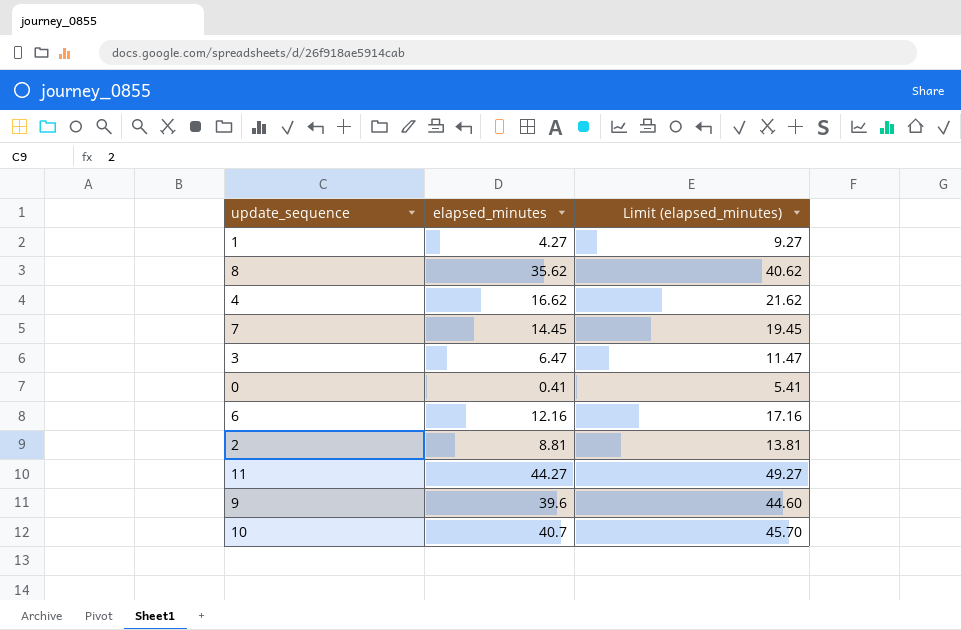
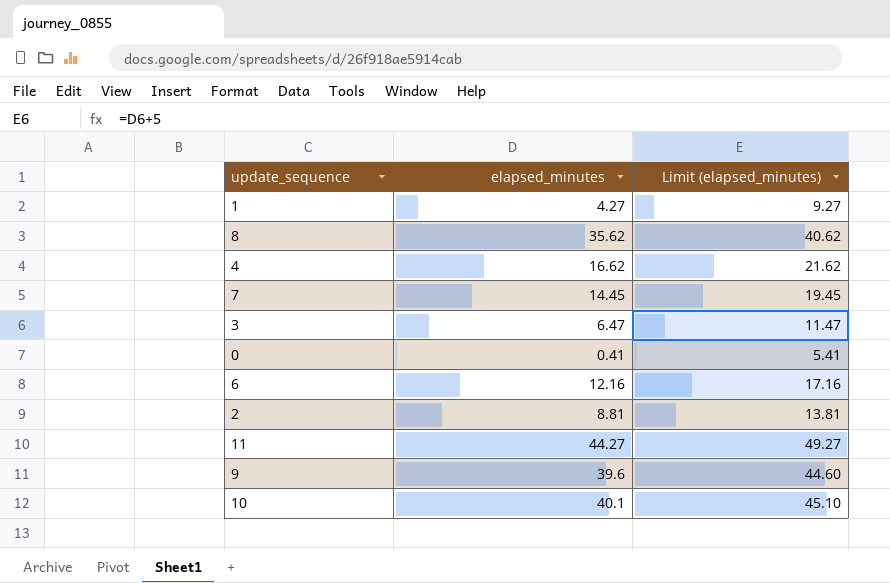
10 | elapsed_minutes: 40.7 -> 40.1
10 | Limit (elapsed_minutes): 45.70 -> 45.10

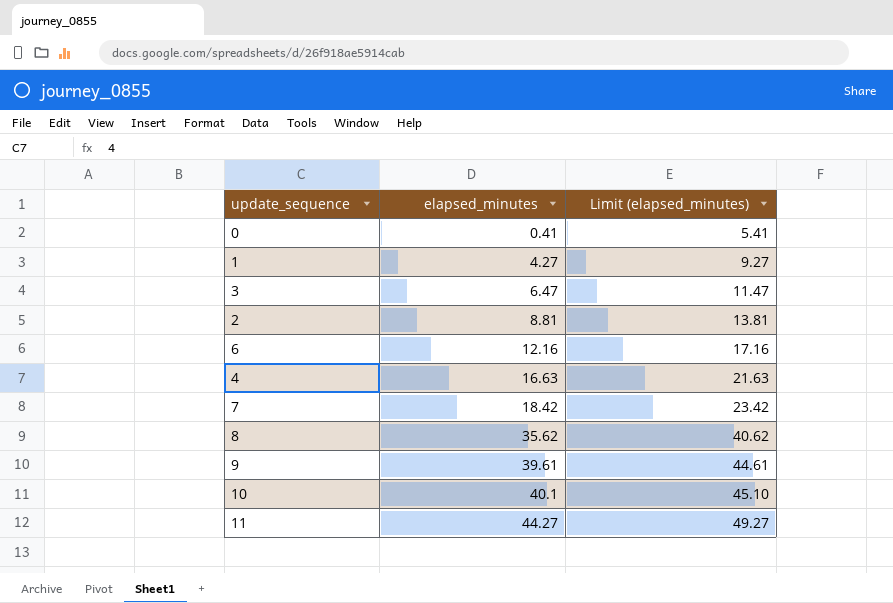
row order: none -> elapsed_minutes ascending
4 | elapsed_minutes: 16.62 -> 16.63
4 | Limit (elapsed_minutes): 21.62 -> 21.63
7 | elapsed_minutes: 14.45 -> 18.42
7 | Limit (elapsed_minutes): 19.45 -> 23.42
9 | elapsed_minutes: 39.6 -> 39.61
9 | Limit (elapsed_minutes): 44.60 -> 44.61

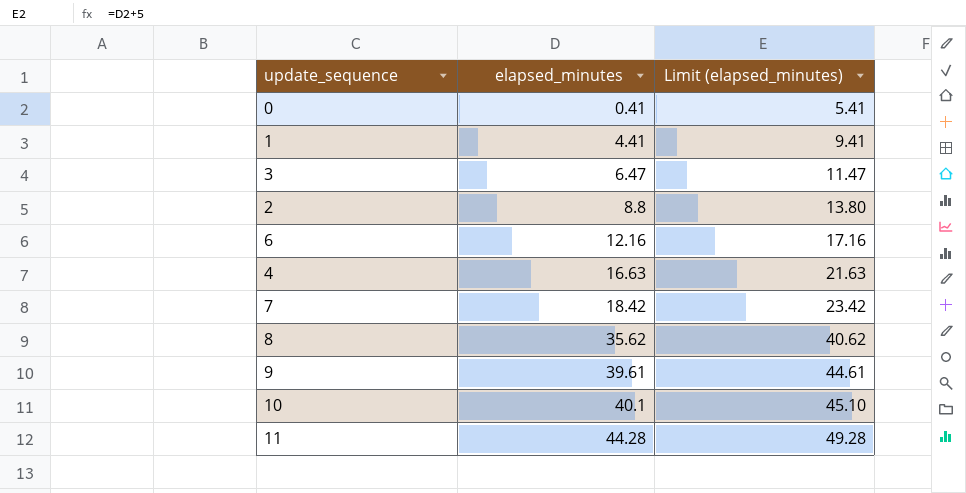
1 | elapsed_minutes: 4.27 -> 4.41
1 | Limit (elapsed_minutes): 9.27 -> 9.41
2 | elapsed_minutes: 8.81 -> 8.8
2 | Limit (elapsed_minutes): 13.81 -> 13.80
11 | elapsed_minutes: 44.27 -> 44.28
11 | Limit (elapsed_minutes): 49.27 -> 49.28

